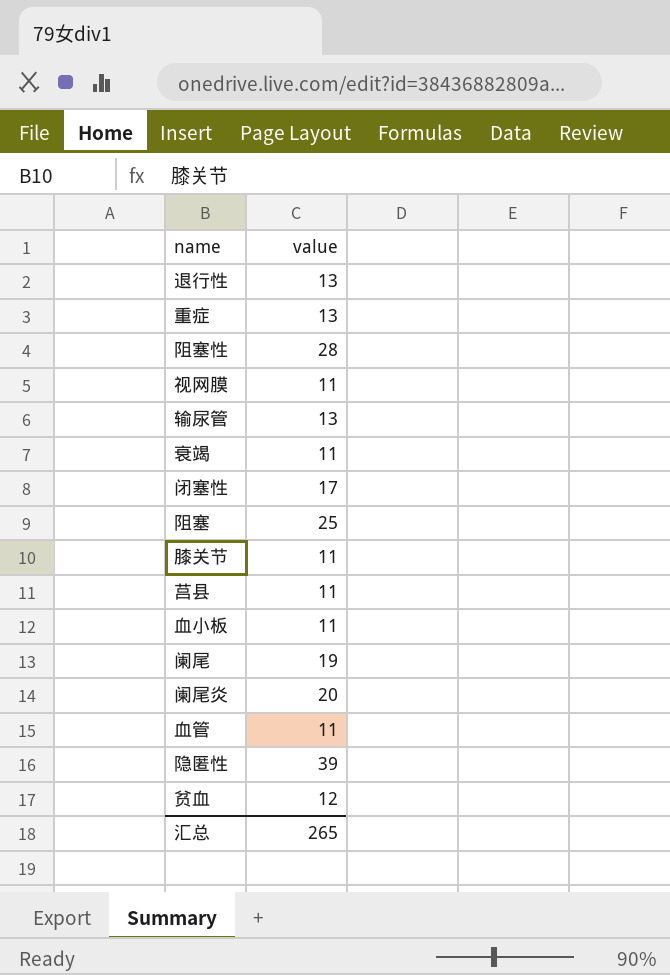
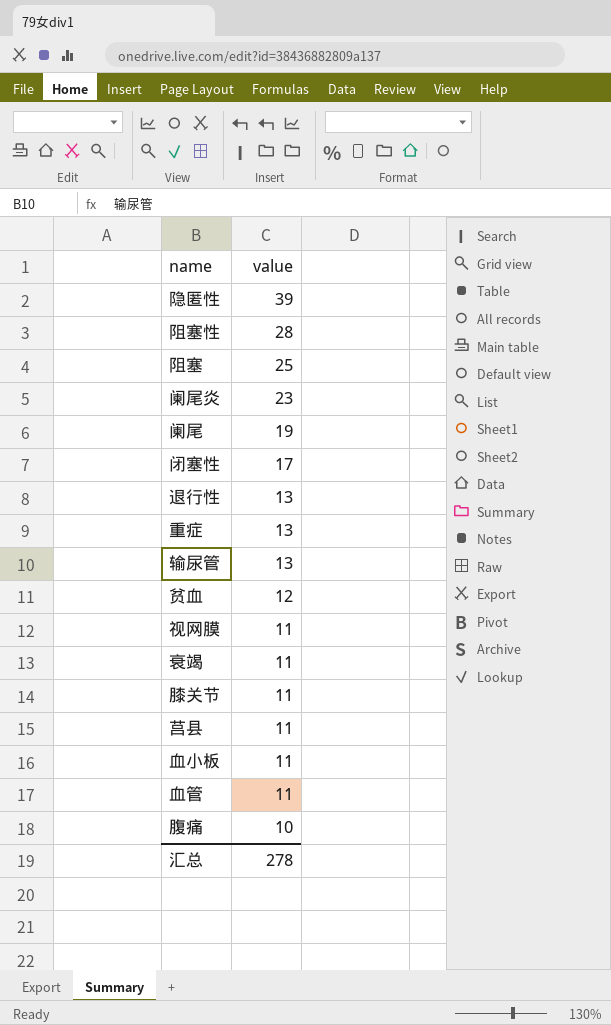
row order: none -> value descending
阑尾炎 | value: 20 -> 23
row 腹痛: none -> 10
汇总 | value: 265 -> 278

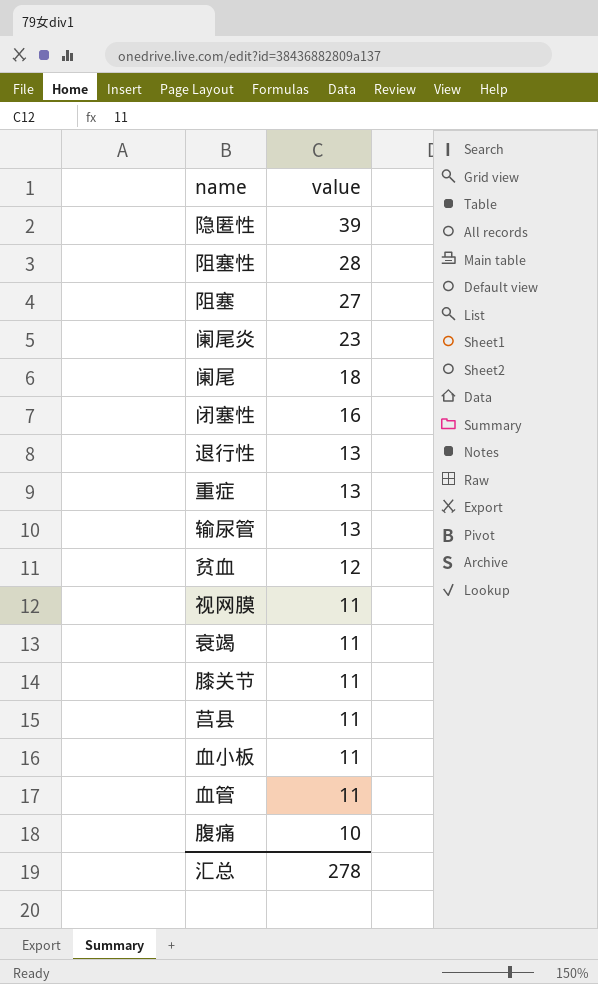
阻塞 | value: 25 -> 27
阑尾 | value: 19 -> 18
闭塞性 | value: 17 -> 16

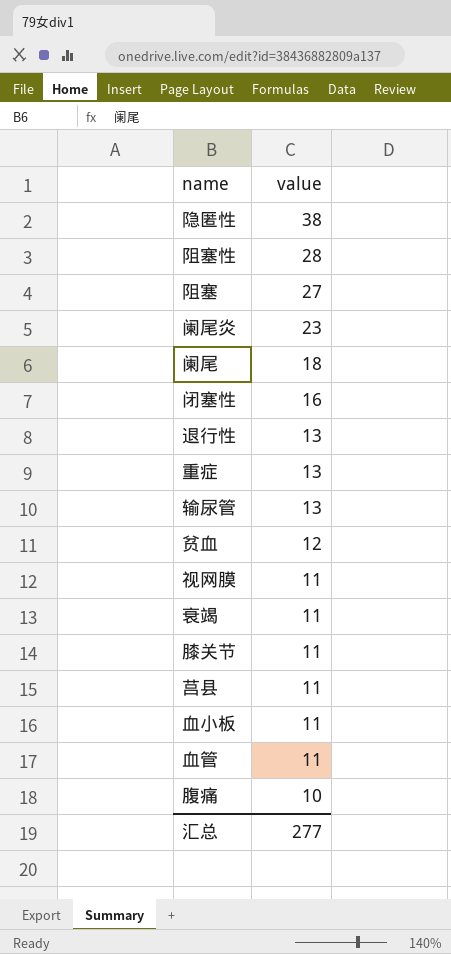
隐匿性 | value: 39 -> 38
汇总 | value: 278 -> 277

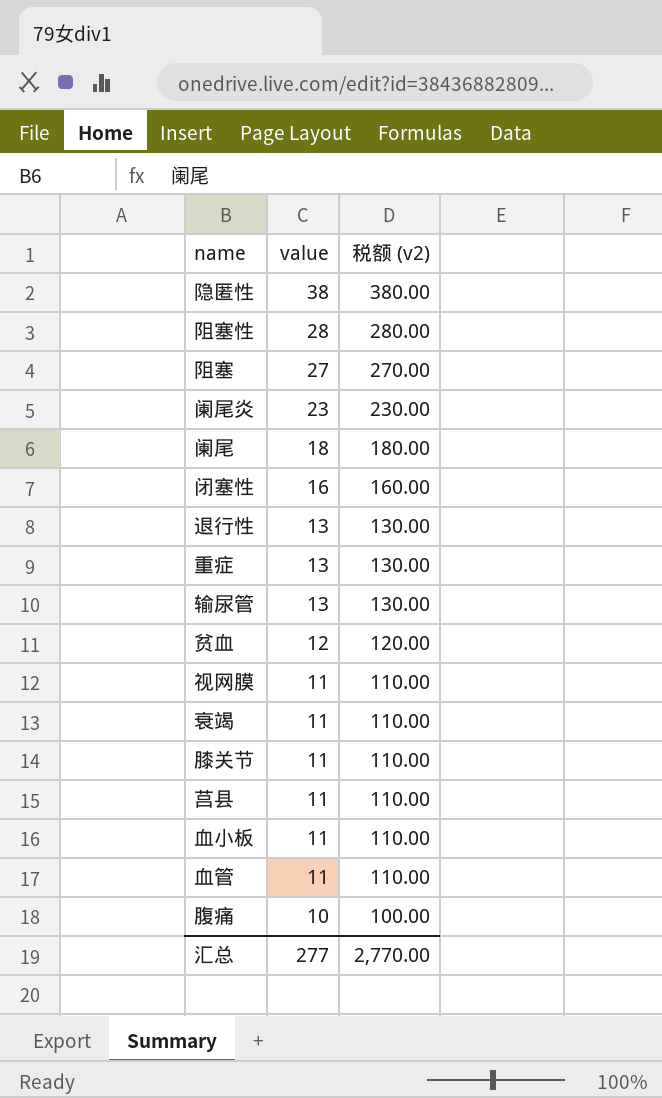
column 税额 (v2) | formula: none -> [value] * 10

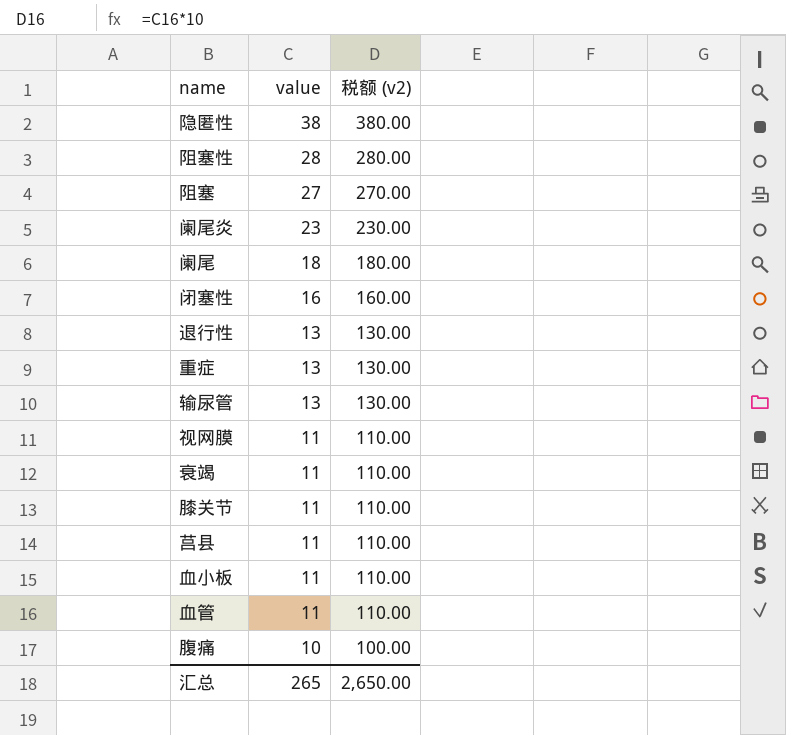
row 贫血: 12 | 120.00 -> none
汇总 | value: 277 -> 265
汇总 | 税额 (v2): 2,770.00 -> 2,650.00

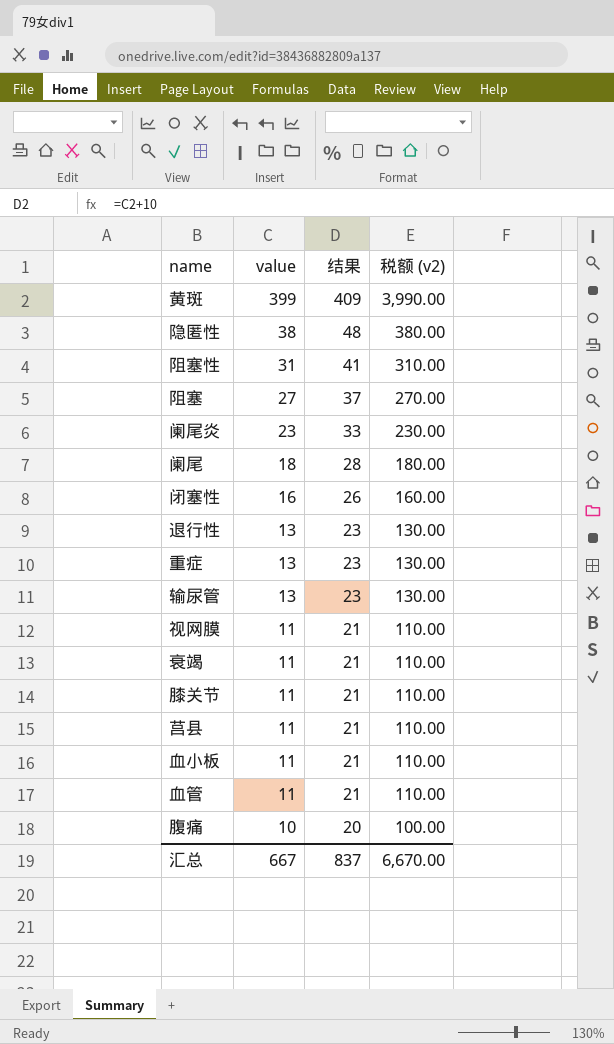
column 结果 | formula: none -> [value] + 10
row 黄斑: none -> 399 | 409 | 3,990.00
阻塞性 | value: 28 -> 31
阻塞性 | 税额 (v2): 280.00 -> 310.00
汇总 | value: 265 -> 667
汇总 | 税额 (v2): 2,650.00 -> 6,670.00

